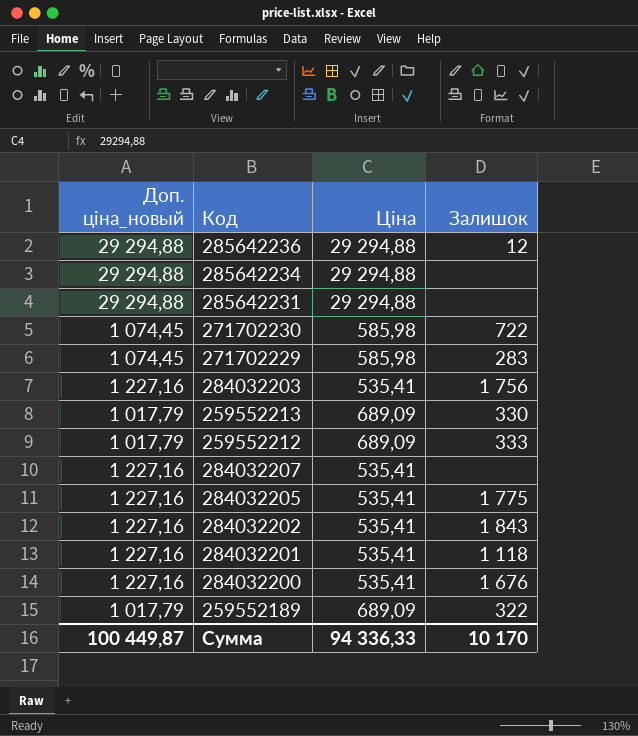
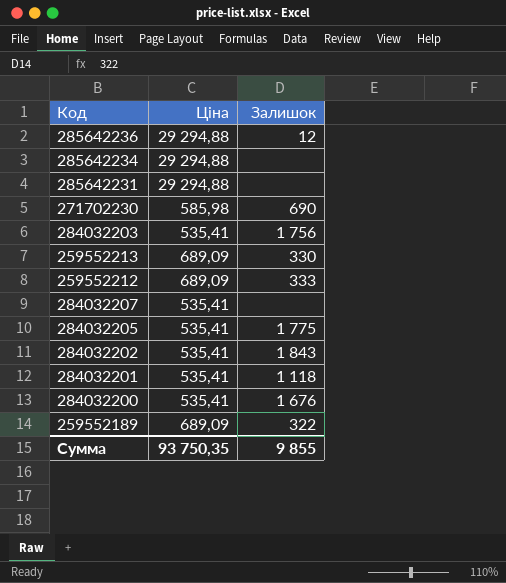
column Доп. ціна_новый | position: 1 -> none
row 271702229: 1 074,45 | 585,98 | 283 -> none
271702230 | Залишок: 722 -> 690
Сумма | Ціна: 94 336,33 -> 93 750,35
Сумма | Залишок: 10 170 -> 9 855

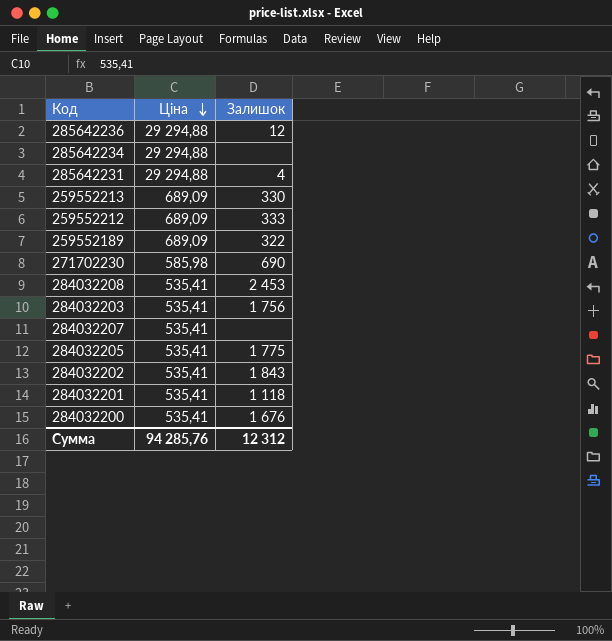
row order: none -> Ціна descending
285642231 | Залишок: none -> 4
row 284032208: none -> 535,41 | 2 453
Сумма | Ціна: 93 750,35 -> 94 285,76
Сумма | Залишок: 9 855 -> 12 312

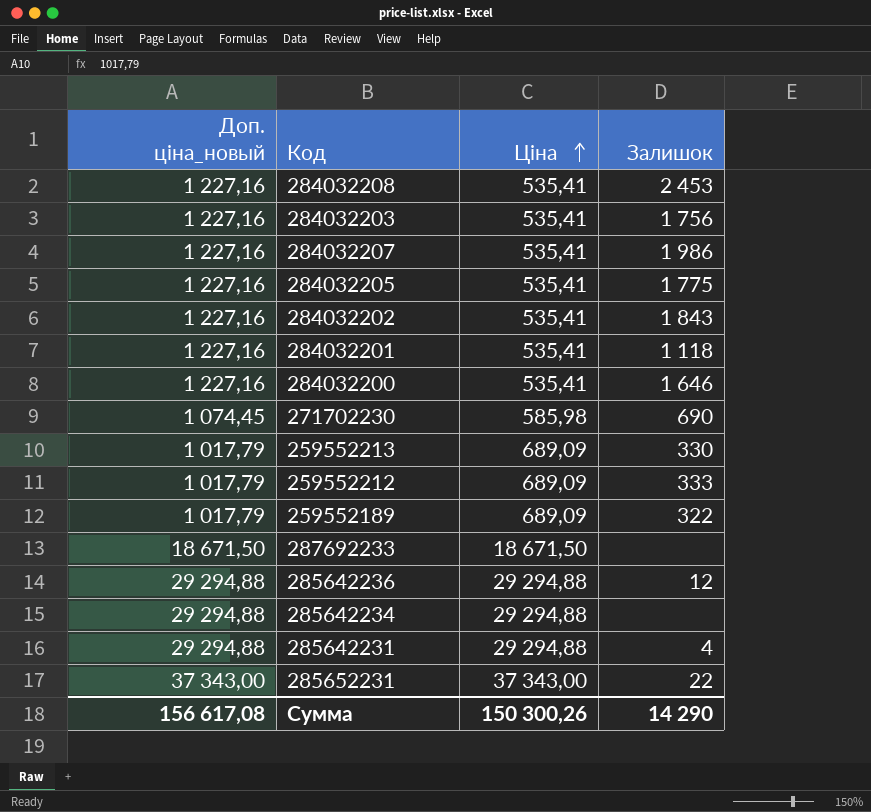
row order: Ціна descending -> Ціна ascending
column Доп. ціна_новый | position: none -> 1
284032207 | Залишок: none -> 1 986
284032200 | Залишок: 1 676 -> 1 646
row 287692233: none -> 18 671,50 | 18 671,50 | none
row 285652231: none -> 37 343,00 | 37 343,00 | 22
Сумма | Ціна: 94 285,76 -> 150 300,26
Сумма | Залишок: 12 312 -> 14 290

